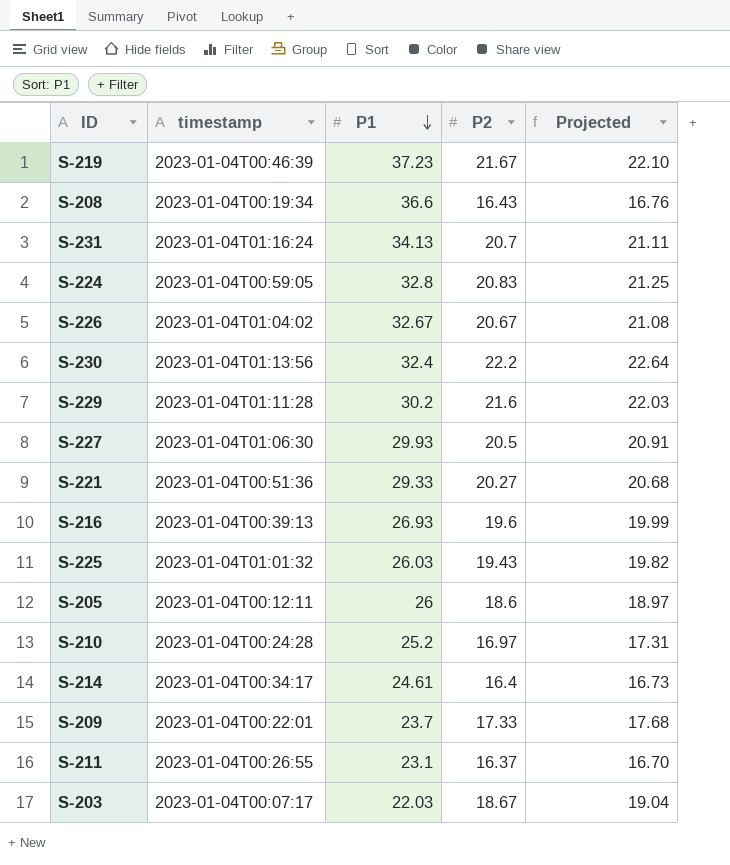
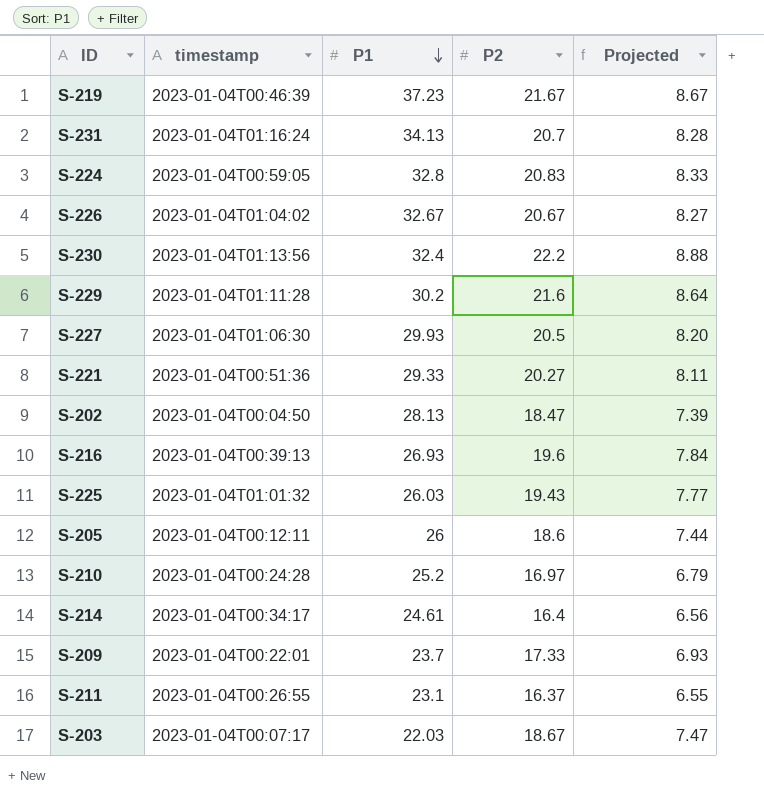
column Projected | formula: [P2] * 1.02 -> [P2] * 0.4
row S-208: 2023-01-04T00:19:34 | 36.6 | 16.43 | 16.76 -> none
row S-202: none -> 2023-01-04T00:04:50 | 28.13 | 18.47 | 7.39

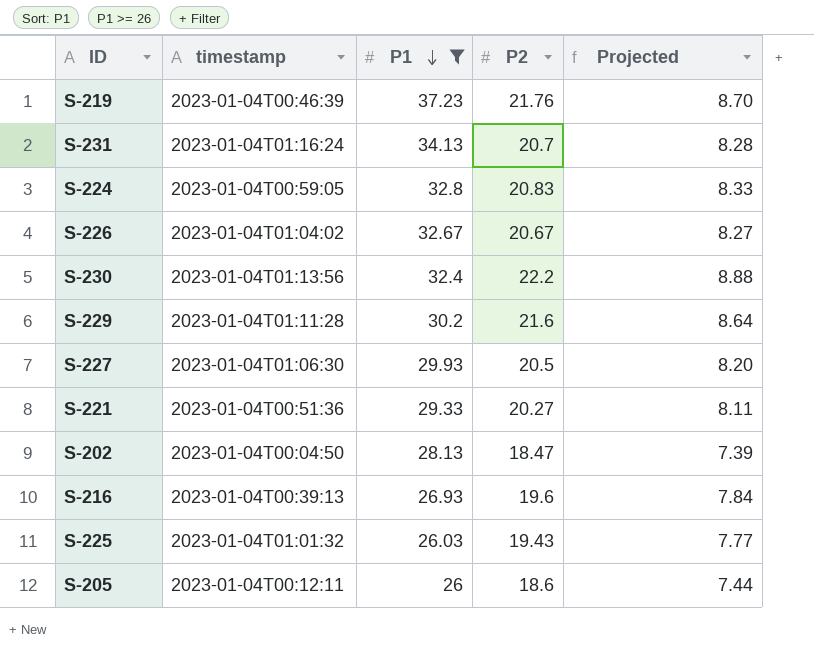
filter: none -> P1 >= 26
S-219 | P2: 21.67 -> 21.76
S-219 | Projected: 8.67 -> 8.70

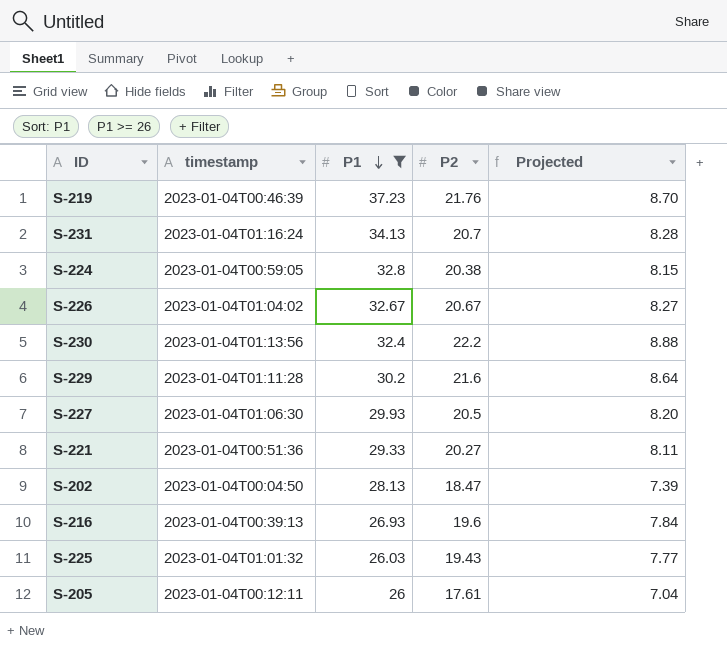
S-224 | P2: 20.83 -> 20.38
S-224 | Projected: 8.33 -> 8.15
S-205 | P2: 18.6 -> 17.61
S-205 | Projected: 7.44 -> 7.04

